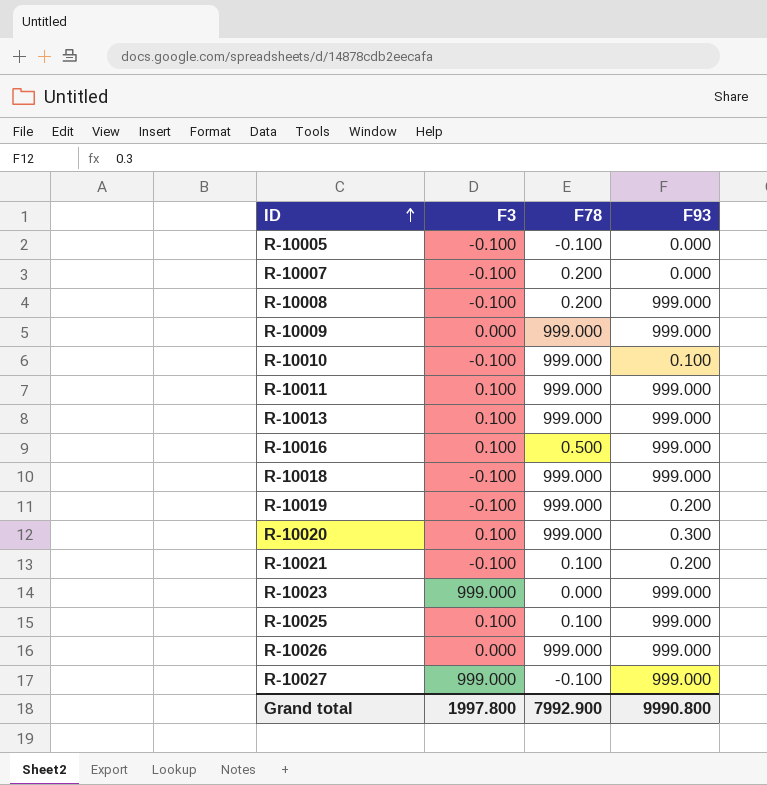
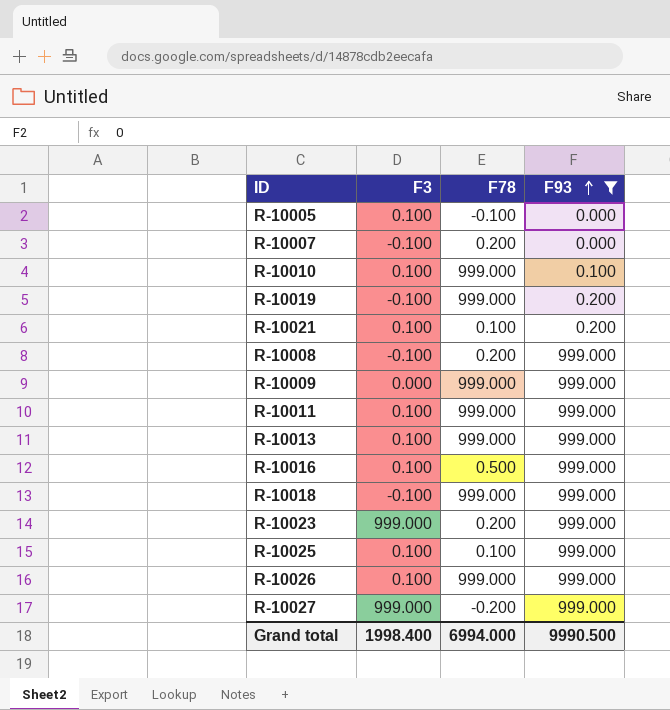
filter: none -> F93 != 0.300
row order: ID ascending -> F93 ascending
R-10005 | F3: -0.100 -> 0.100
R-10010 | F3: -0.100 -> 0.100
R-10021 | F3: -0.100 -> 0.100
R-10023 | F78: 0.000 -> 0.200
R-10026 | F3: 0.000 -> 0.100
R-10027 | F78: -0.100 -> -0.200
Grand total | F3: 1997.800 -> 1998.400
Grand total | F78: 7992.900 -> 6994.000
Grand total | F93: 9990.800 -> 9990.500

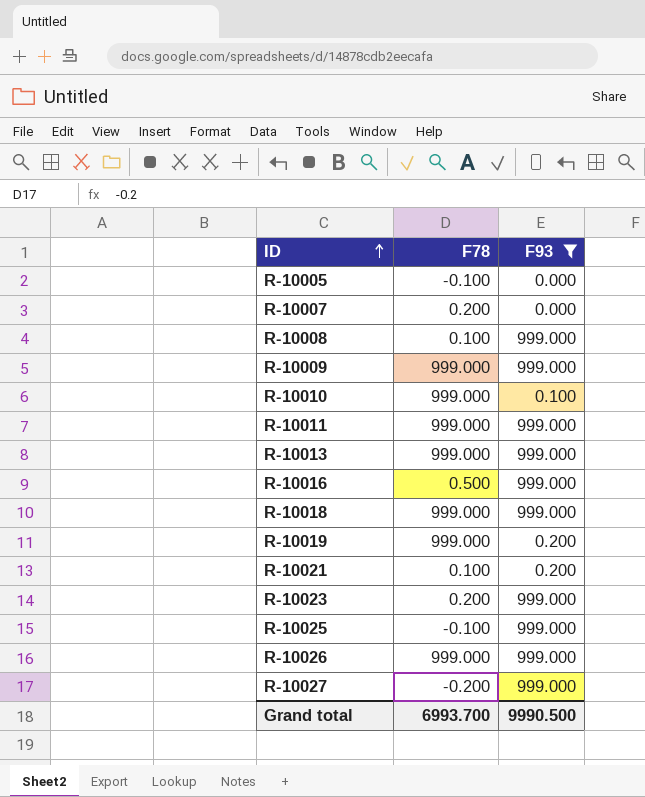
row order: F93 ascending -> ID ascending
column F3 | position: 2 -> none
R-10008 | F78: 0.200 -> 0.100
R-10025 | F78: 0.100 -> -0.100
Grand total | F78: 6994.000 -> 6993.700

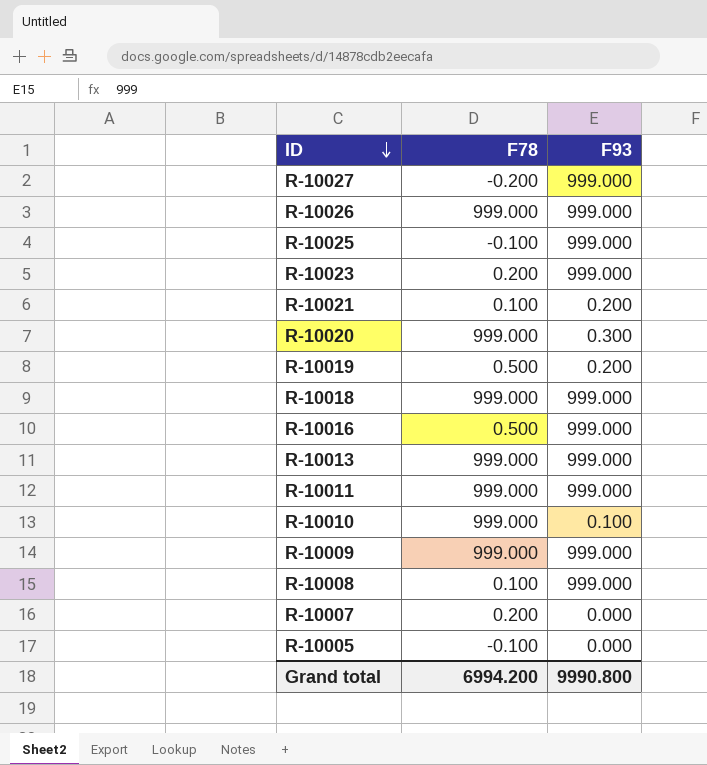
filter: F93 != 0.300 -> none
row order: ID ascending -> ID descending
R-10019 | F78: 999.000 -> 0.500
Grand total | F78: 6993.700 -> 6994.200
Grand total | F93: 9990.500 -> 9990.800

